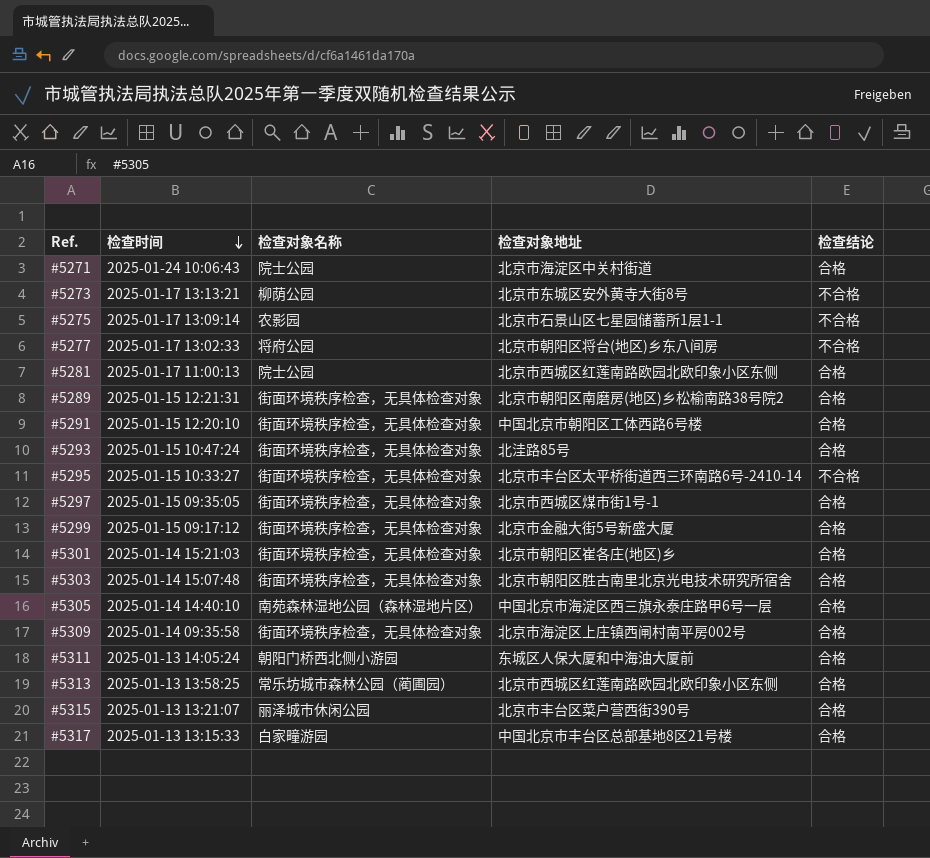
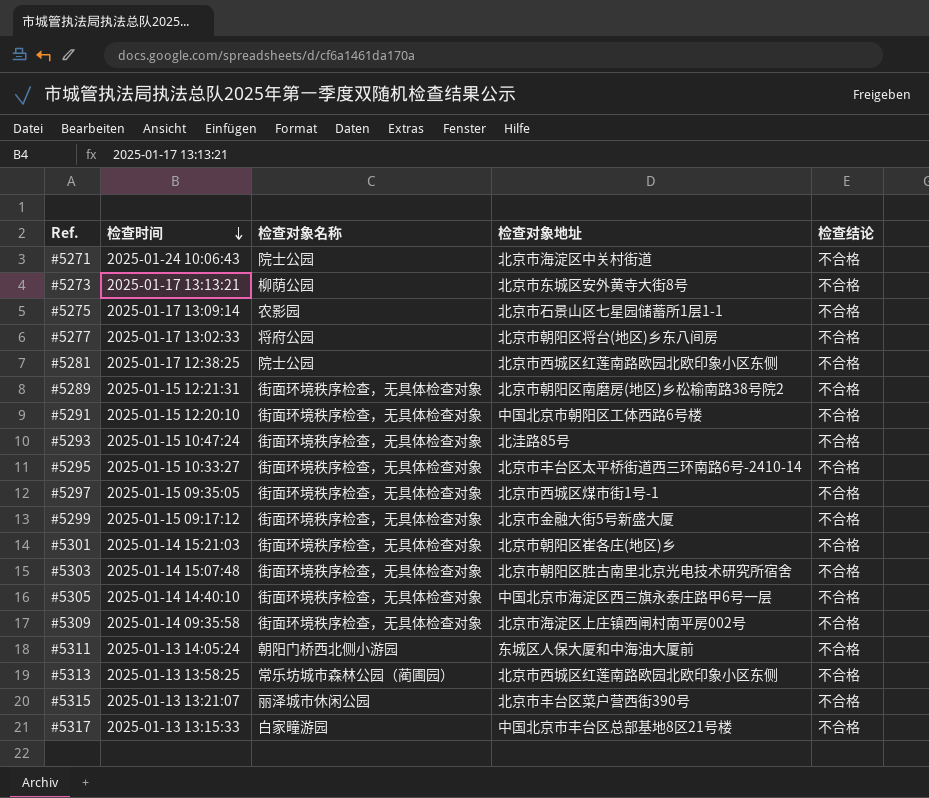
#5271 | 检查结论: 合格 -> 不合格
#5281 | 检查时间: 2025-01-17 11:00:13 -> 2025-01-17 12:38:25
#5281 | 检查结论: 合格 -> 不合格
#5289 | 检查结论: 合格 -> 不合格
#5291 | 检查结论: 合格 -> 不合格
#5293 | 检查结论: 合格 -> 不合格
#5297 | 检查结论: 合格 -> 不合格
#5299 | 检查结论: 合格 -> 不合格
#5301 | 检查结论: 合格 -> 不合格
#5303 | 检查结论: 合格 -> 不合格
#5305 | 检查对象名称: 南苑森林湿地公园（森林湿地片区） -> 街面环境秩序检查，无具体检查对象
#5305 | 检查结论: 合格 -> 不合格
#5309 | 检查结论: 合格 -> 不合格
#5311 | 检查结论: 合格 -> 不合格
#5313 | 检查结论: 合格 -> 不合格
#5315 | 检查结论: 合格 -> 不合格
#5317 | 检查结论: 合格 -> 不合格

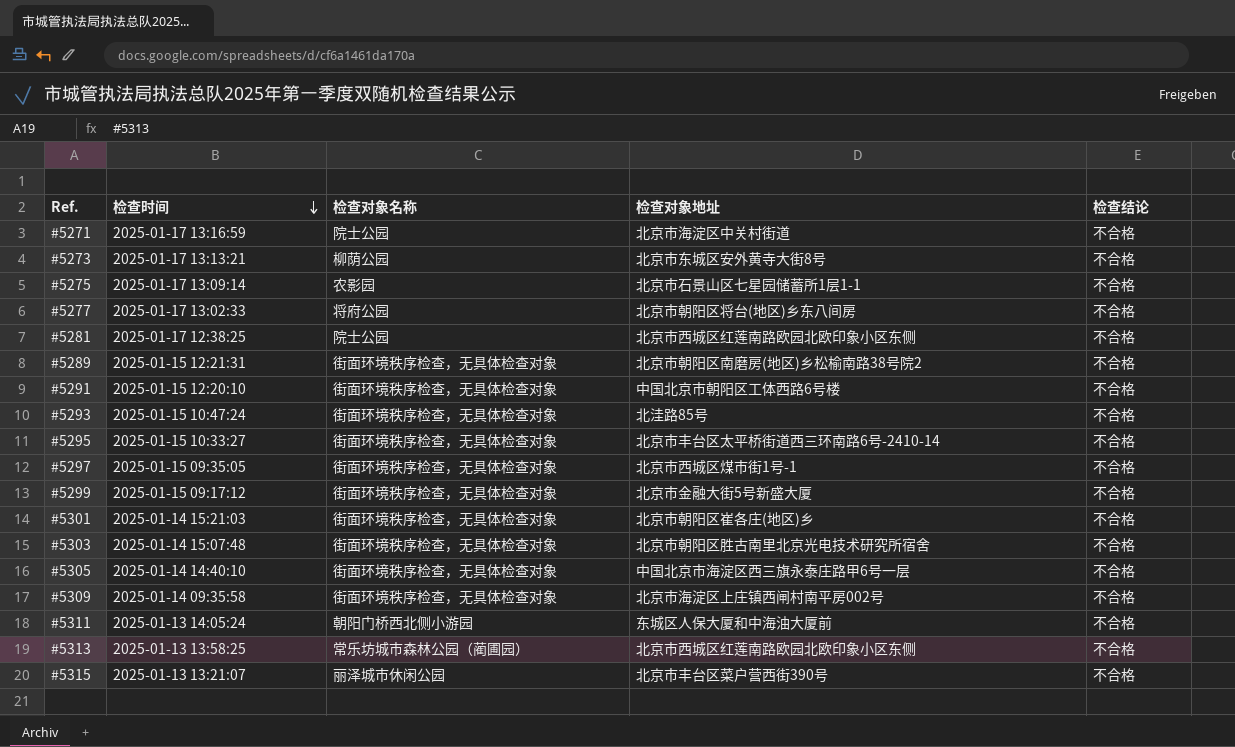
row #5317: 2025-01-13 13:15:33 | 白家疃游园 | 中国北京市丰台区总部基地8区21号楼 | 不合格 -> none
#5271 | 检查时间: 2025-01-24 10:06:43 -> 2025-01-17 13:16:59

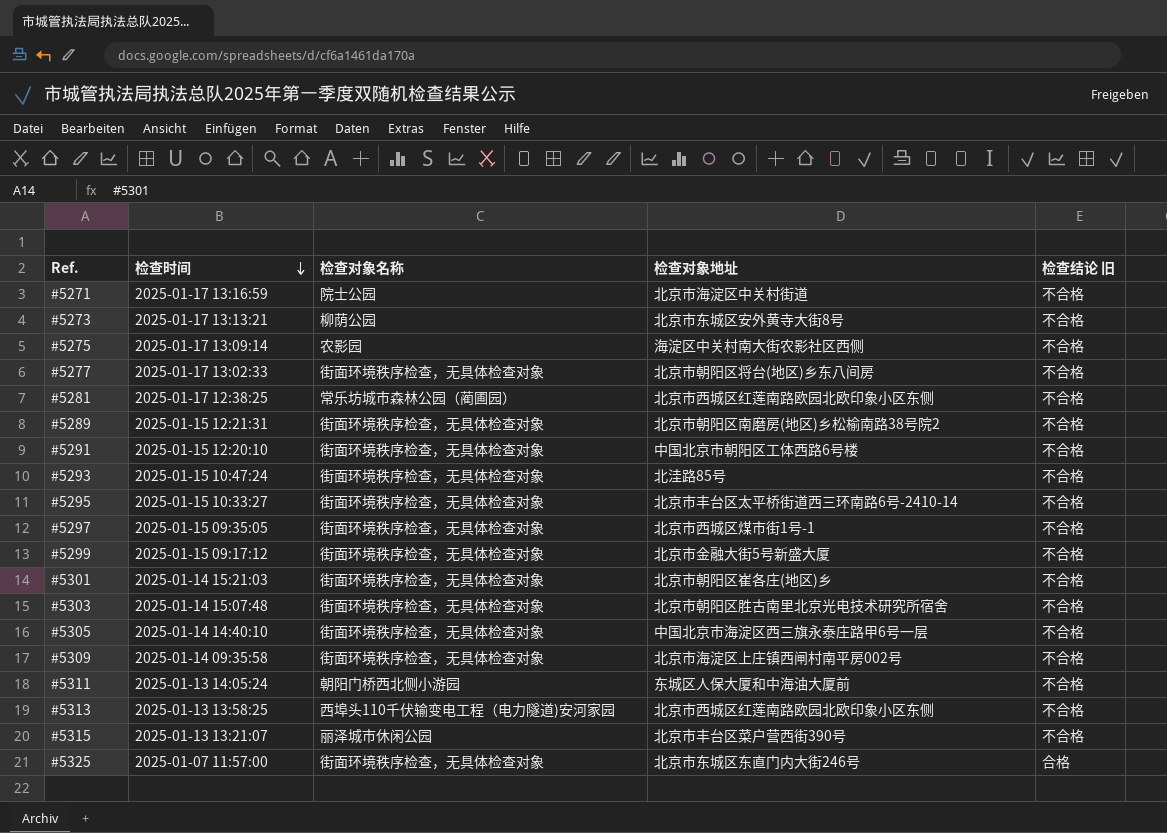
column name: 检查结论 -> 检查结论 旧
#5275 | 检查对象地址: 北京市石景山区七星园储蓄所1层1-1 -> 海淀区中关村南大街农影社区西侧
#5277 | 检查对象名称: 将府公园 -> 街面环境秩序检查，无具体检查对象
#5281 | 检查对象名称: 院士公园 -> 常乐坊城市森林公园（蔺圃园）
#5313 | 检查对象名称: 常乐坊城市森林公园（蔺圃园） -> 西埠头110千伏输变电工程（电力隧道)安河家园
row #5325: none -> 2025-01-07 11:57:00 | 街面环境秩序检查，无具体检查对象 | 北京市东城区东直门内大街246号 | 合格

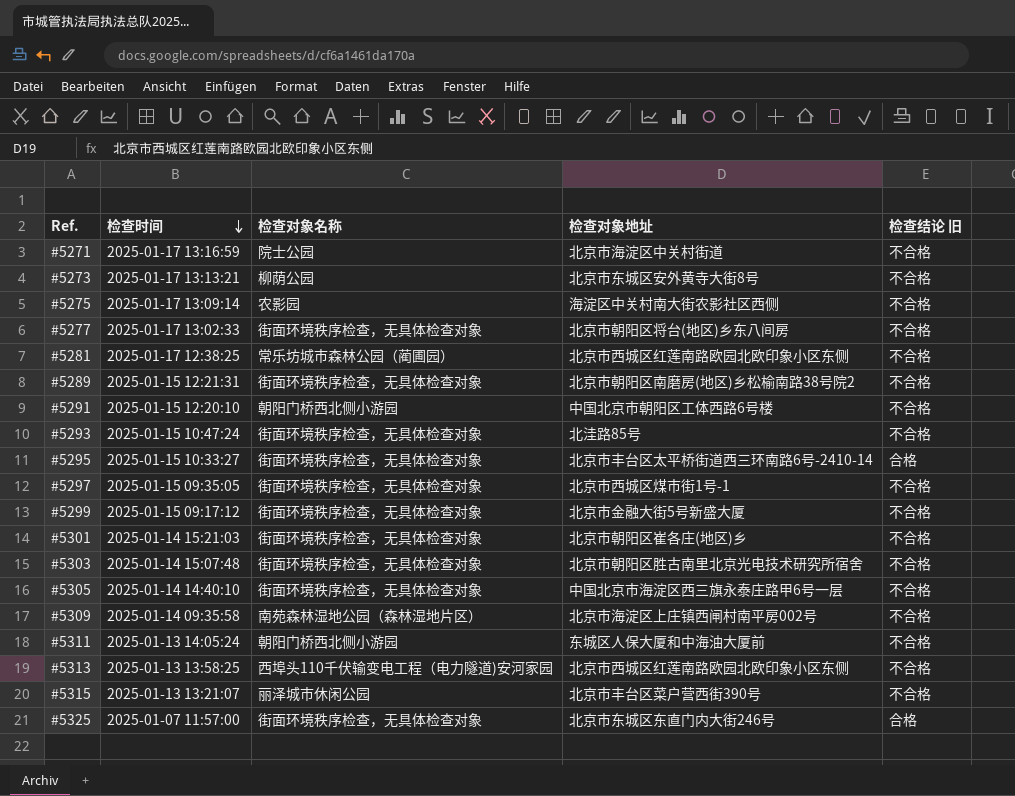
#5291 | 检查对象名称: 街面环境秩序检查，无具体检查对象 -> 朝阳门桥西北侧小游园
#5295 | 检查结论 旧: 不合格 -> 合格
#5309 | 检查对象名称: 街面环境秩序检查，无具体检查对象 -> 南苑森林湿地公园（森林湿地片区）

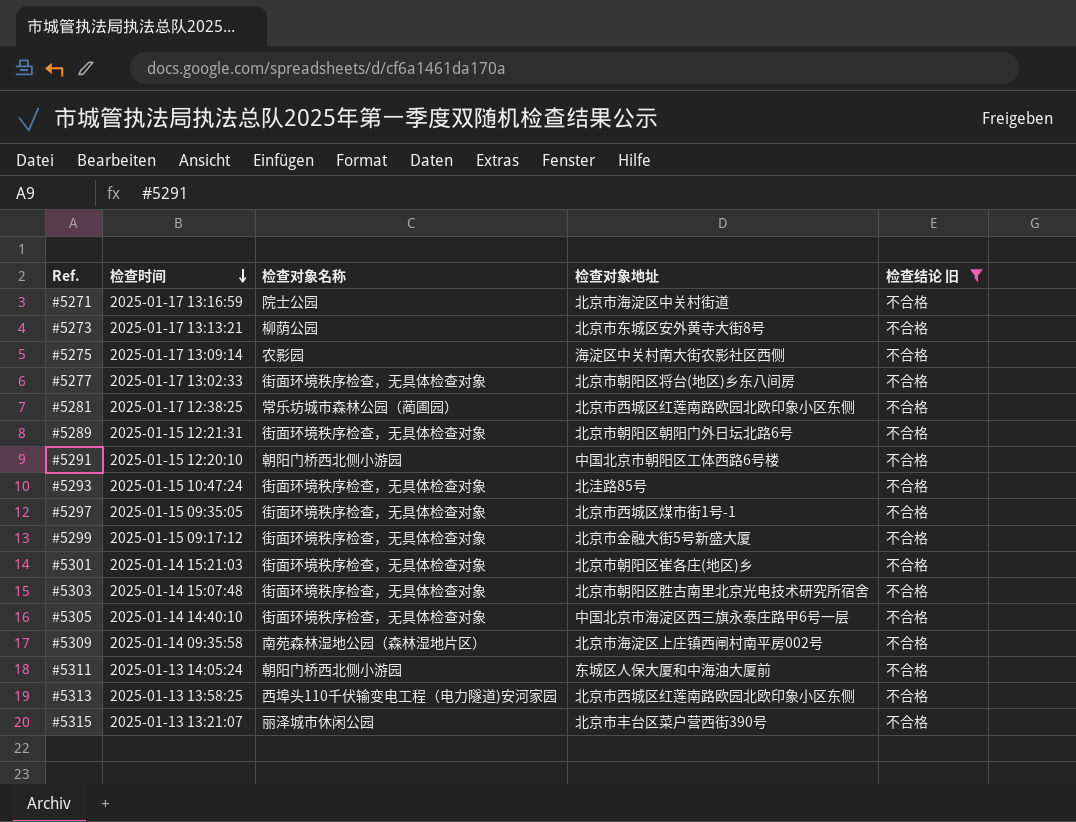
filter: none -> 检查结论 旧 = 不合格
#5289 | 检查对象地址: 北京市朝阳区南磨房(地区)乡松榆南路38号院2 -> 北京市朝阳区朝阳门外日坛北路6号

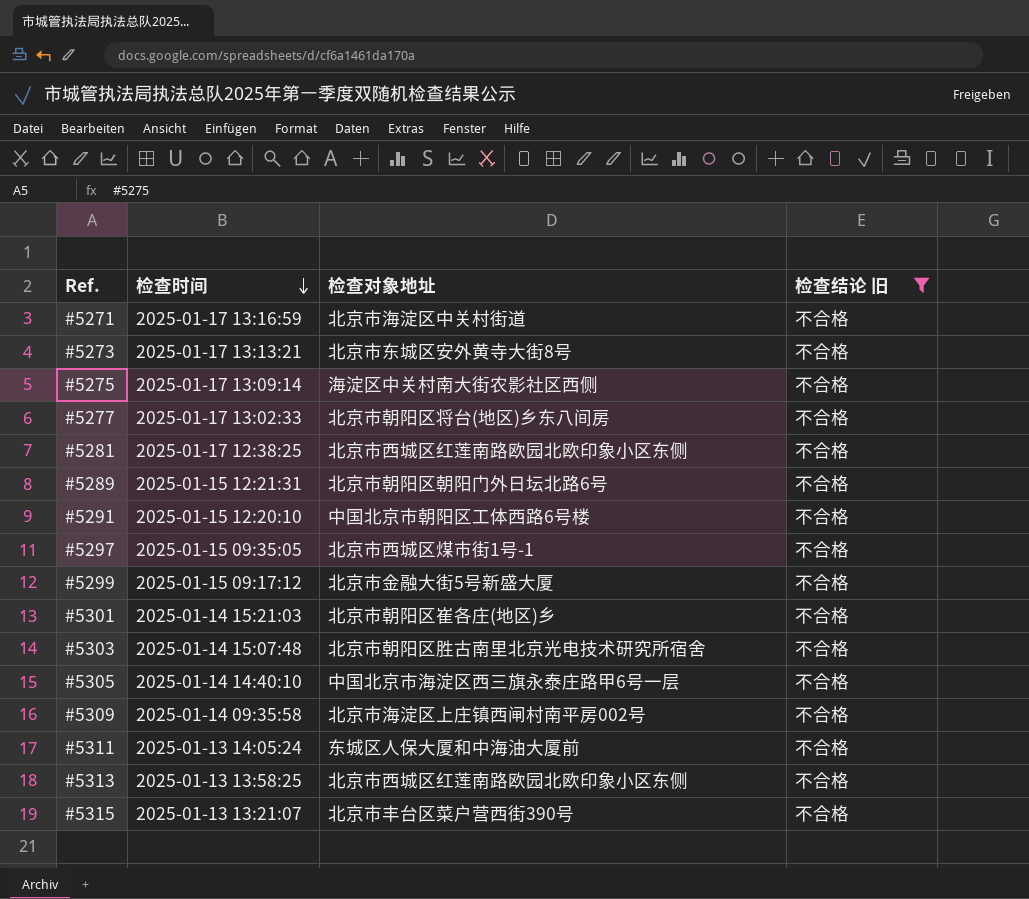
column 检查对象名称 | position: 3 -> none
row #5293: 2025-01-15 10:47:24 | 街面环境秩序检查，无具体检查对象 | 北洼路85号 | 不合格 -> none

